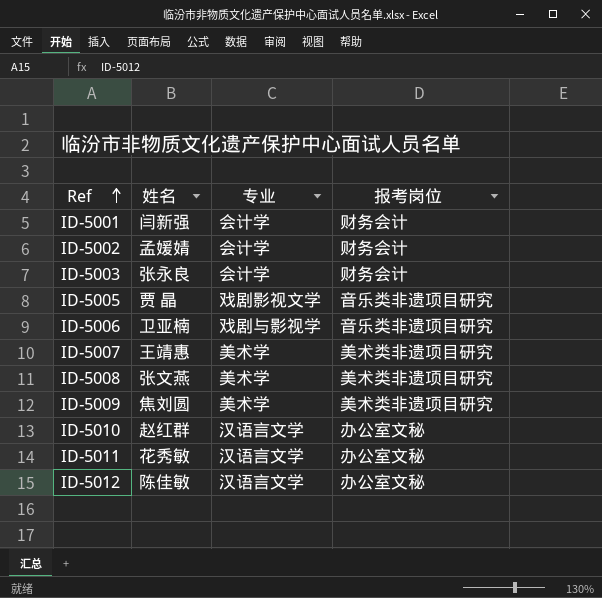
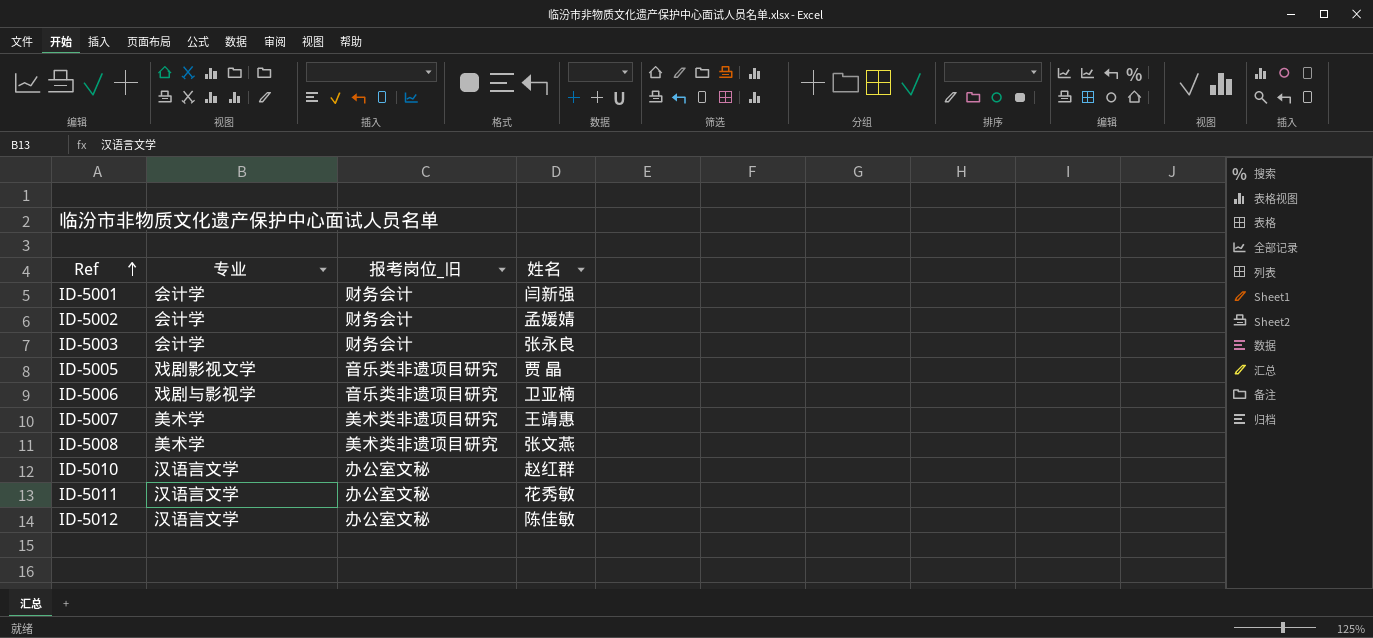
column name: 报考岗位 -> 报考岗位_旧
column 姓名 | position: 2 -> 4
row ID-5009: 焦刘圆 | 美术学 | 美术类非遗项目研究 -> none

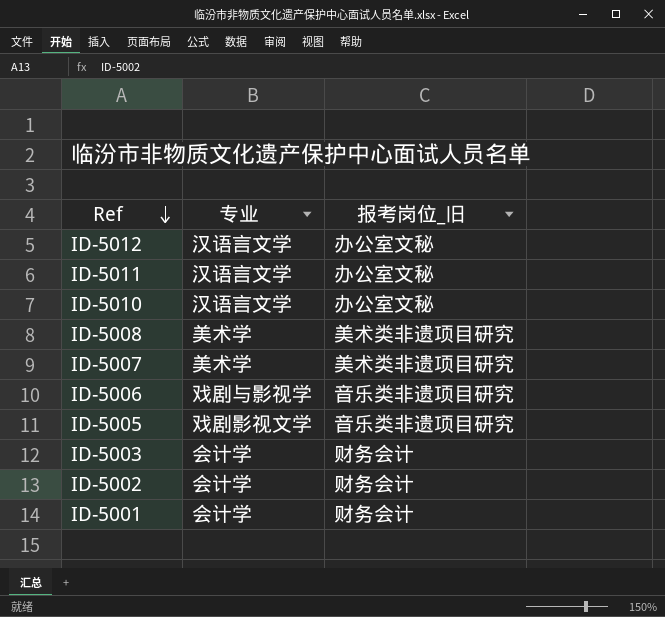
row order: Ref ascending -> Ref descending
column 姓名 | position: 4 -> none

